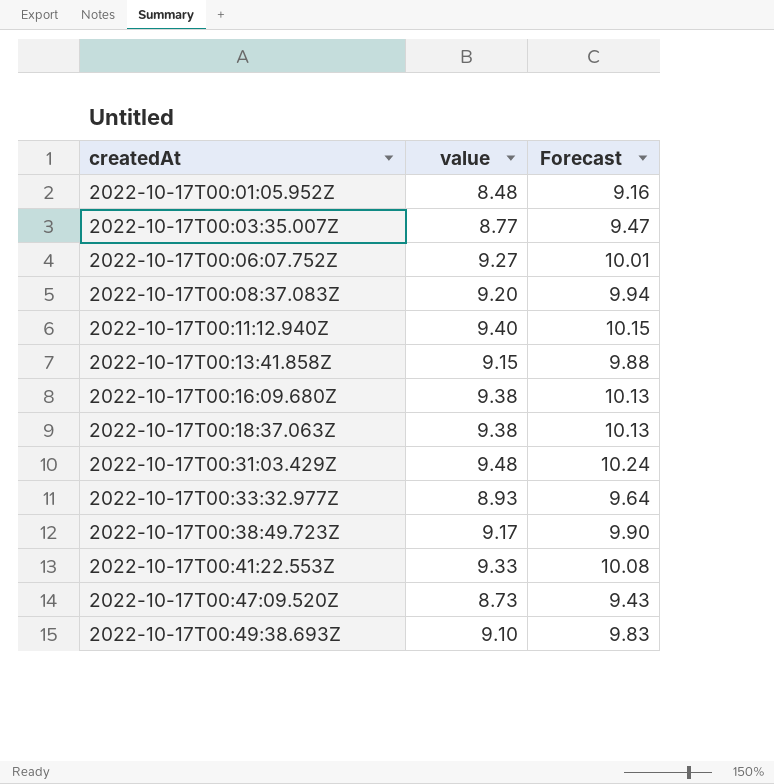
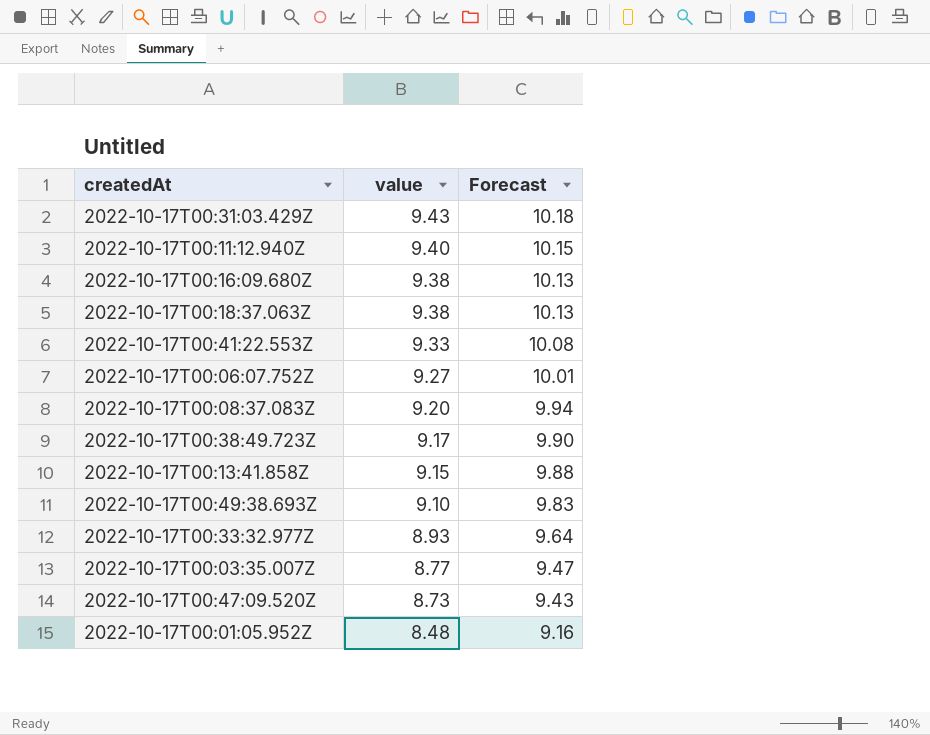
row order: createdAt ascending -> value descending
2022-10-17T00:31:03.429Z | value: 9.48 -> 9.43
2022-10-17T00:31:03.429Z | Forecast: 10.24 -> 10.18

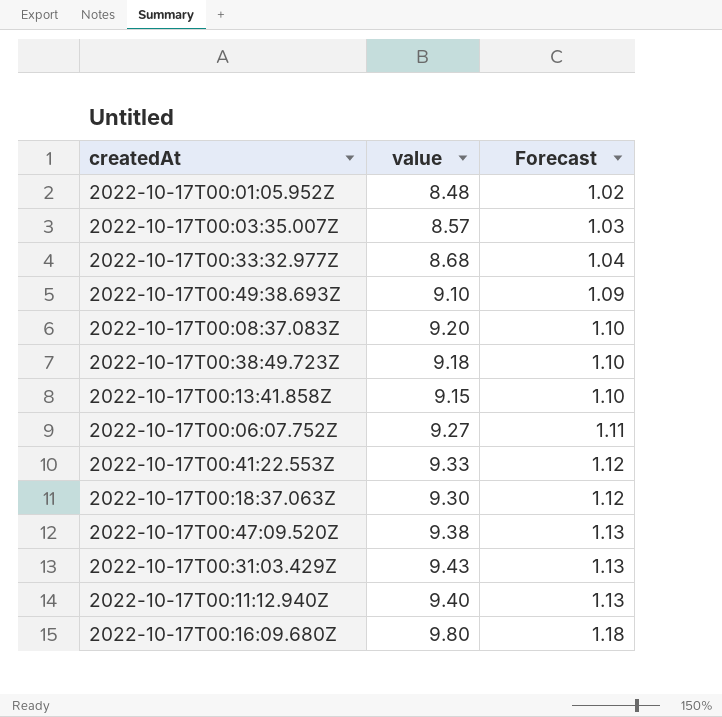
row order: value descending -> Forecast ascending
column Forecast | formula: [value] * 1.08 -> [value] * 0.12
2022-10-17T00:03:35.007Z | value: 8.77 -> 8.57
2022-10-17T00:33:32.977Z | value: 8.93 -> 8.68
2022-10-17T00:38:49.723Z | value: 9.17 -> 9.18
2022-10-17T00:18:37.063Z | value: 9.38 -> 9.30
2022-10-17T00:47:09.520Z | value: 8.73 -> 9.38
2022-10-17T00:16:09.680Z | value: 9.38 -> 9.80

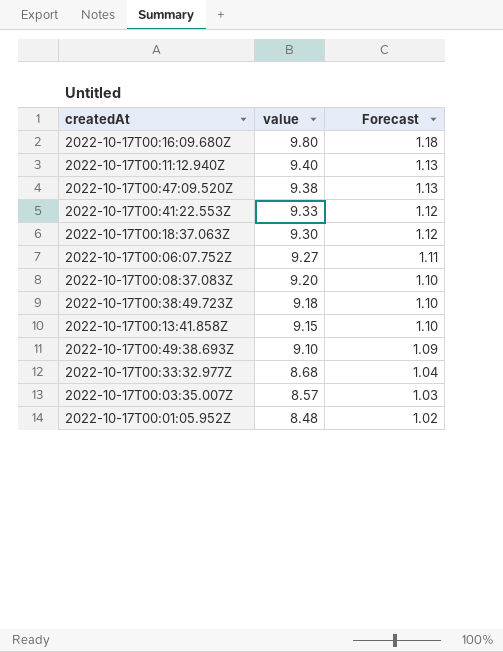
row order: Forecast ascending -> value descending
row 2022-10-17T00:31:03.429Z: 9.43 | 1.13 -> none

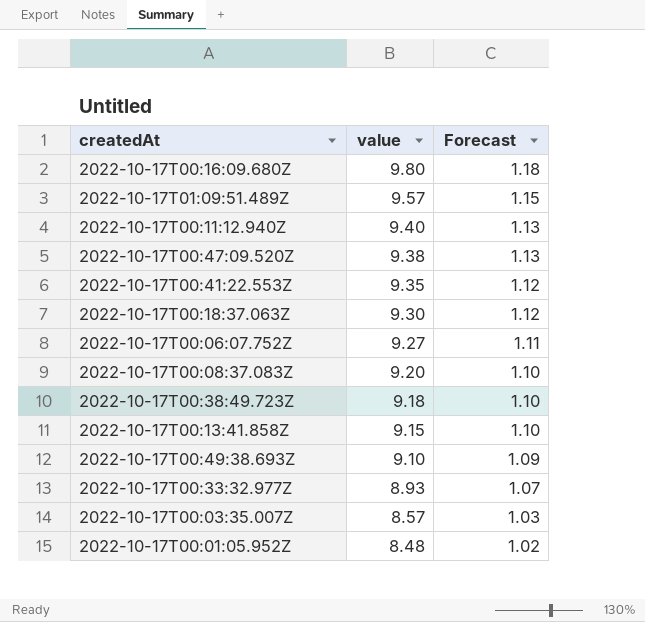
row 2022-10-17T01:09:51.489Z: none -> 9.57 | 1.15
2022-10-17T00:41:22.553Z | value: 9.33 -> 9.35
2022-10-17T00:33:32.977Z | value: 8.68 -> 8.93
2022-10-17T00:33:32.977Z | Forecast: 1.04 -> 1.07

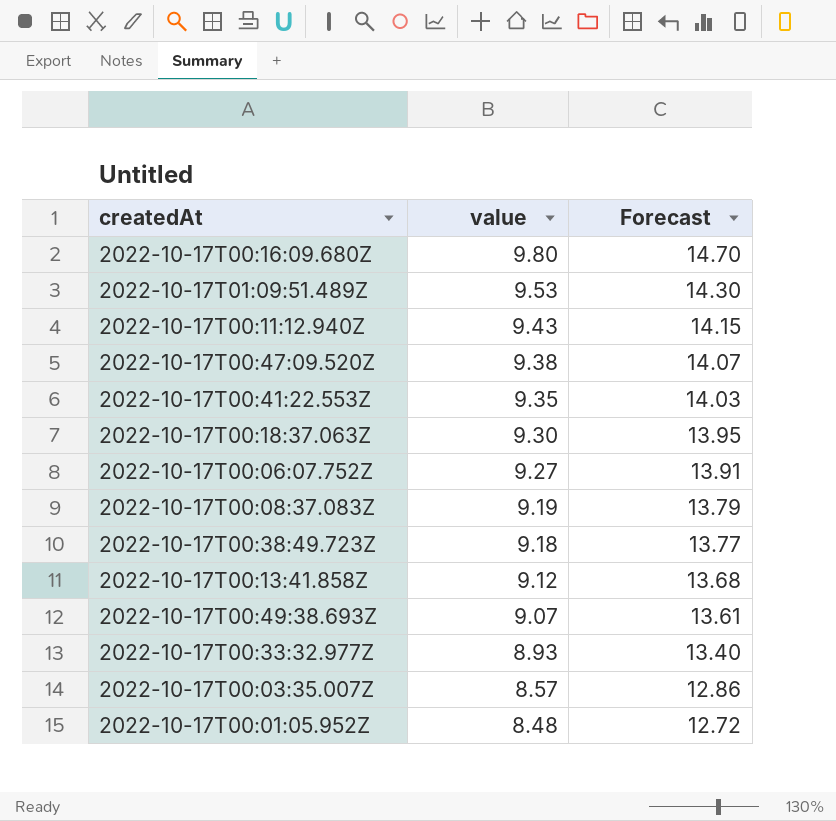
column Forecast | formula: [value] * 0.12 -> [value] * 1.5
2022-10-17T01:09:51.489Z | value: 9.57 -> 9.53
2022-10-17T00:11:12.940Z | value: 9.40 -> 9.43
2022-10-17T00:08:37.083Z | value: 9.20 -> 9.19
2022-10-17T00:13:41.858Z | value: 9.15 -> 9.12
2022-10-17T00:49:38.693Z | value: 9.10 -> 9.07

